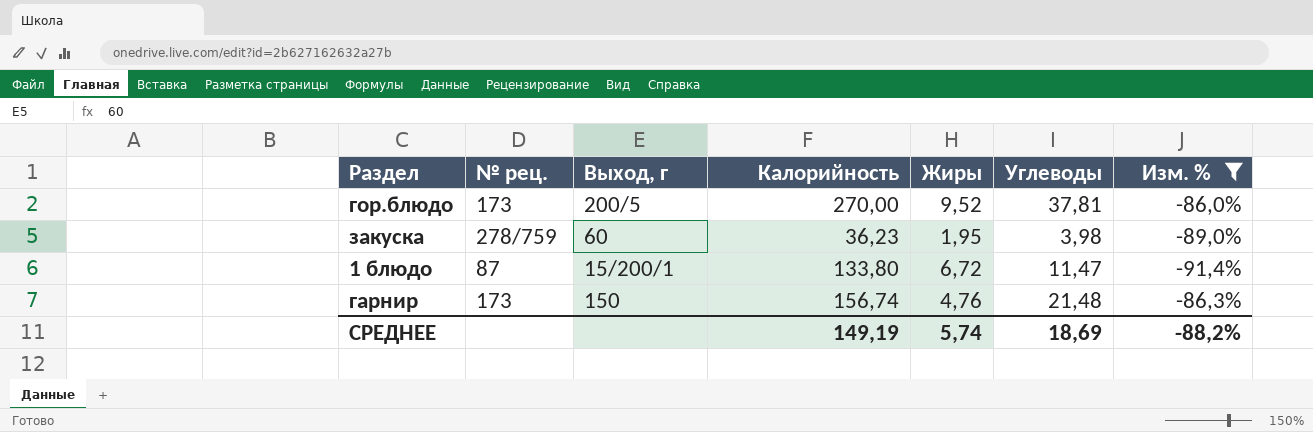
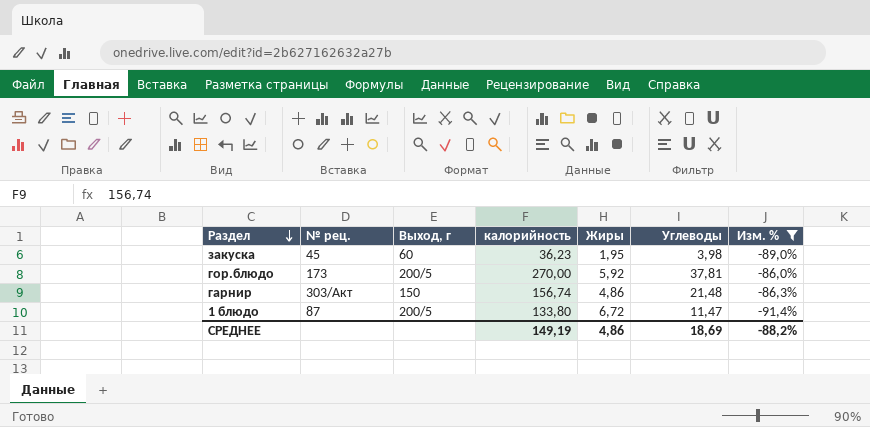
row order: none -> Раздел descending
column name: Калорийность -> калорийность
закуска | № рец.: 278/759 -> 45
гор.блюдо | Жиры: 9,52 -> 5,92
гарнир | № рец.: 173 -> 303/Акт
гарнир | Жиры: 4,76 -> 4,86
1 блюдо | Выход, г: 15/200/1 -> 200/5
СРЕДНЕЕ | Жиры: 5,74 -> 4,86

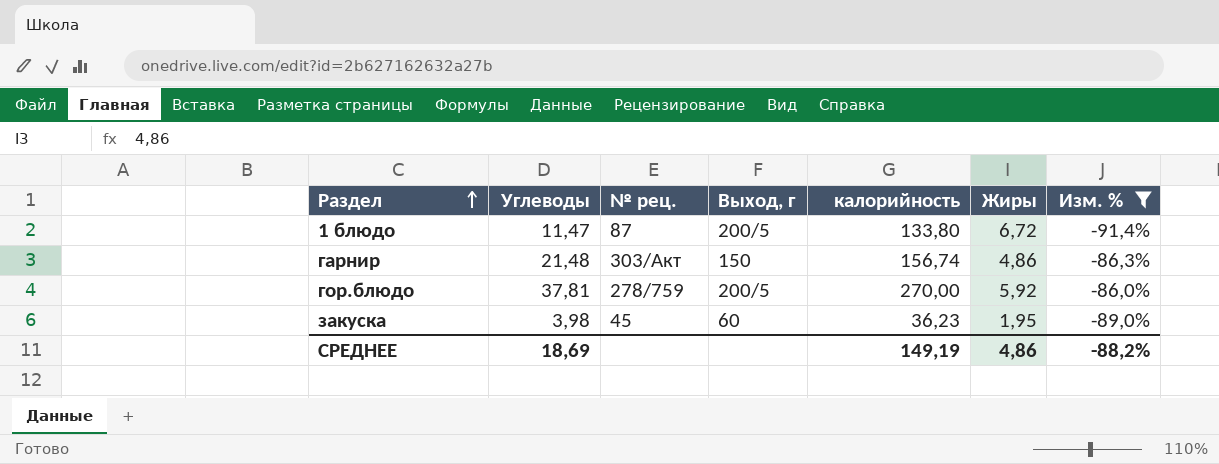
row order: Раздел descending -> Раздел ascending
column Углеводы | position: 6 -> 2
гор.блюдо | № рец.: 173 -> 278/759

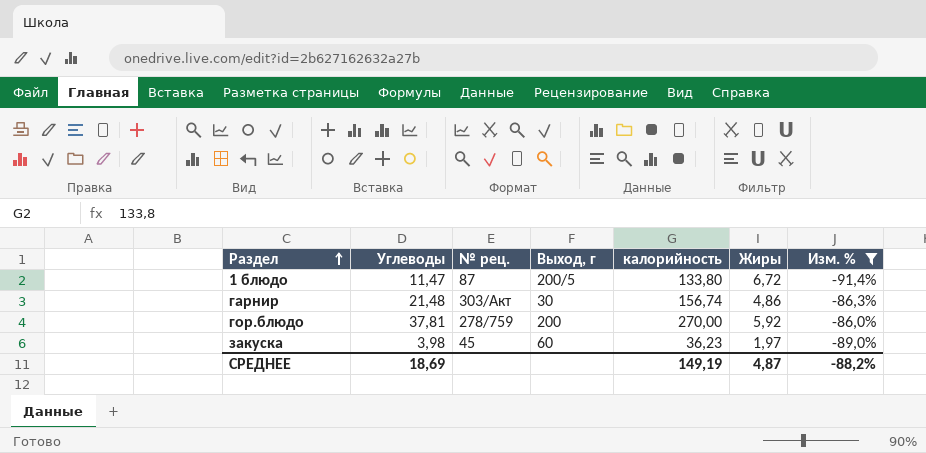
гарнир | Выход, г: 150 -> 30
гор.блюдо | Выход, г: 200/5 -> 200
закуска | Жиры: 1,95 -> 1,97
СРЕДНЕЕ | Жиры: 4,86 -> 4,87

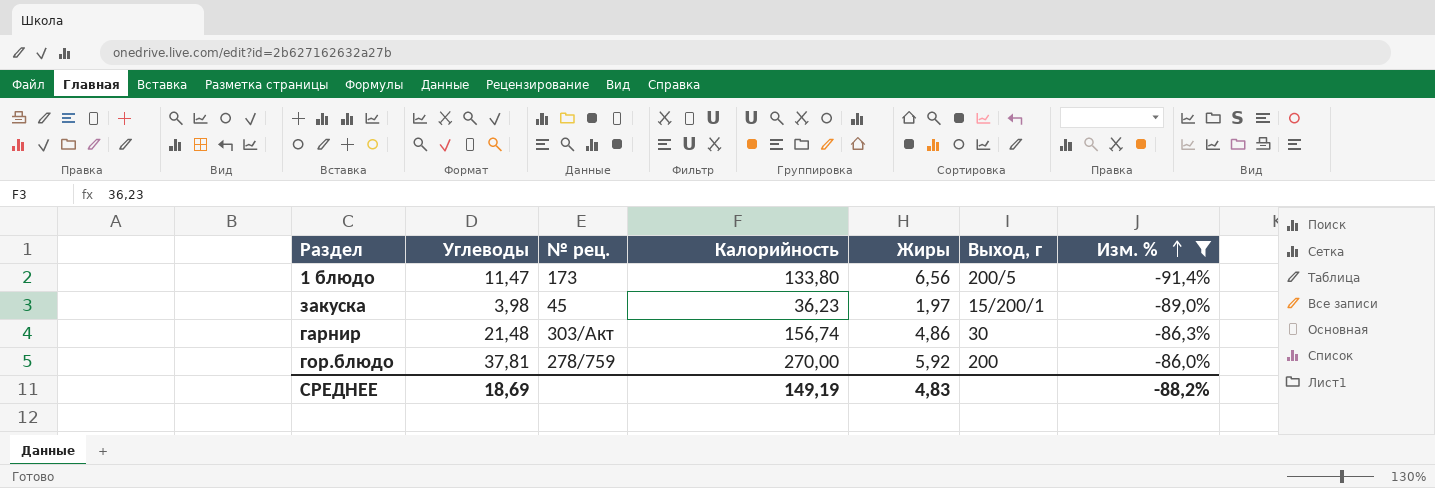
row order: Раздел ascending -> Изм. % ascending
column name: калорийность -> Калорийность
column Выход, г | position: 4 -> 6
1 блюдо | № рец.: 87 -> 173
1 блюдо | Жиры: 6,72 -> 6,56
закуска | Выход, г: 60 -> 15/200/1
СРЕДНЕЕ | Жиры: 4,87 -> 4,83

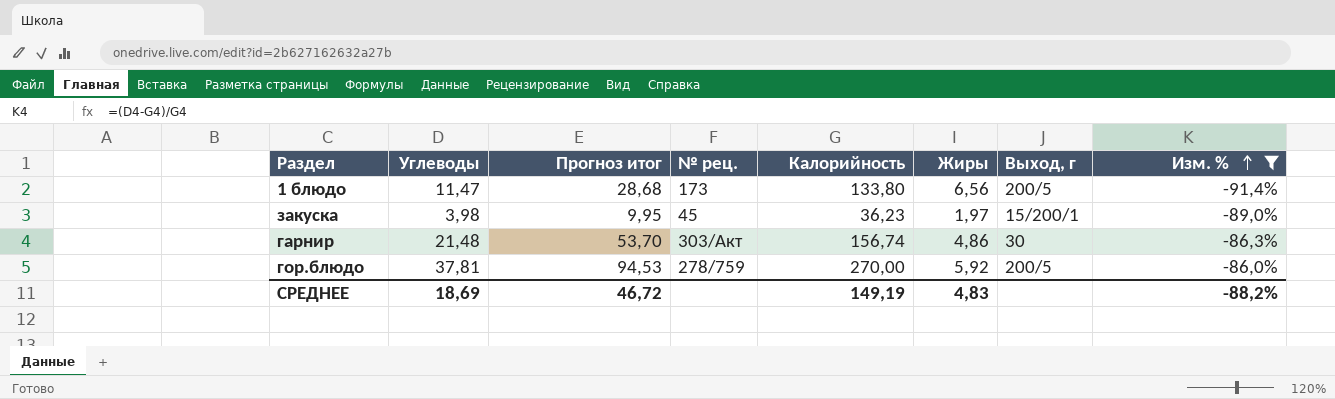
column Прогноз итог | formula: none -> [Углеводы] * 2,5
гор.блюдо | Выход, г: 200 -> 200/5

